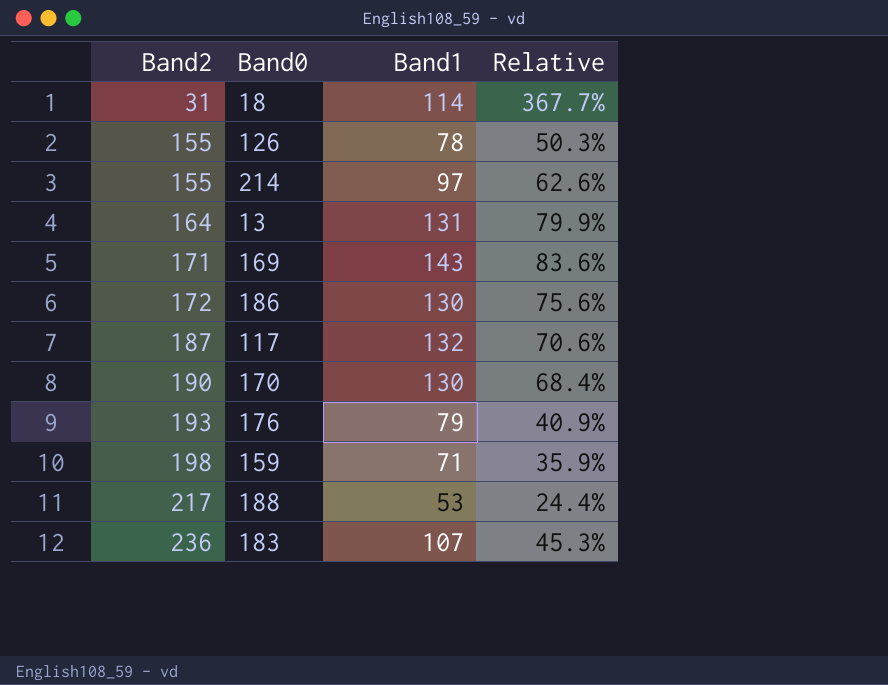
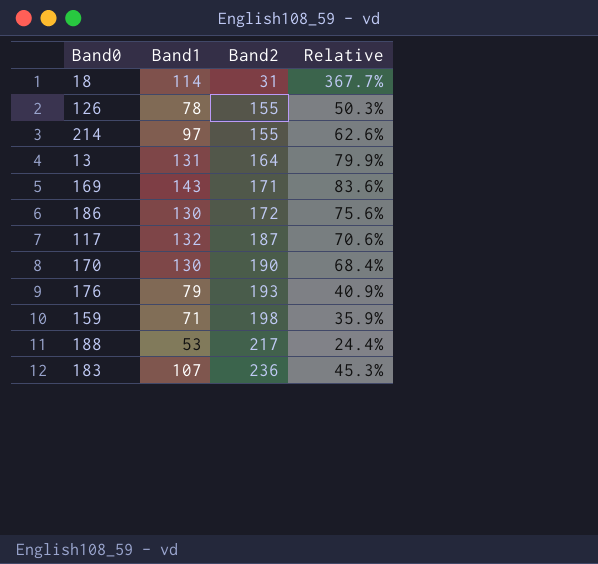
column Band2 | position: 1 -> 3

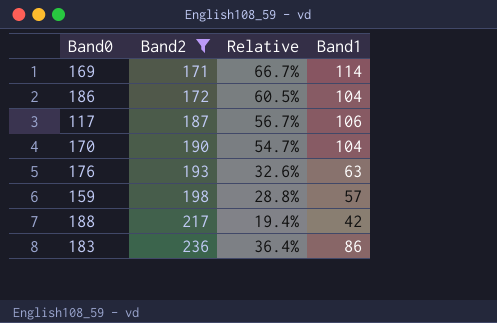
filter: none -> Band2 >= 171
column Band1 | position: 2 -> 4
169 | Relative: 83.6% -> 66.7%
169 | Band1: 143 -> 114
186 | Relative: 75.6% -> 60.5%
186 | Band1: 130 -> 104
117 | Relative: 70.6% -> 56.7%
117 | Band1: 132 -> 106
170 | Relative: 68.4% -> 54.7%
170 | Band1: 130 -> 104
176 | Relative: 40.9% -> 32.6%
176 | Band1: 79 -> 63
159 | Relative: 35.9% -> 28.8%
159 | Band1: 71 -> 57
188 | Relative: 24.4% -> 19.4%
188 | Band1: 53 -> 42
183 | Relative: 45.3% -> 36.4%
183 | Band1: 107 -> 86

